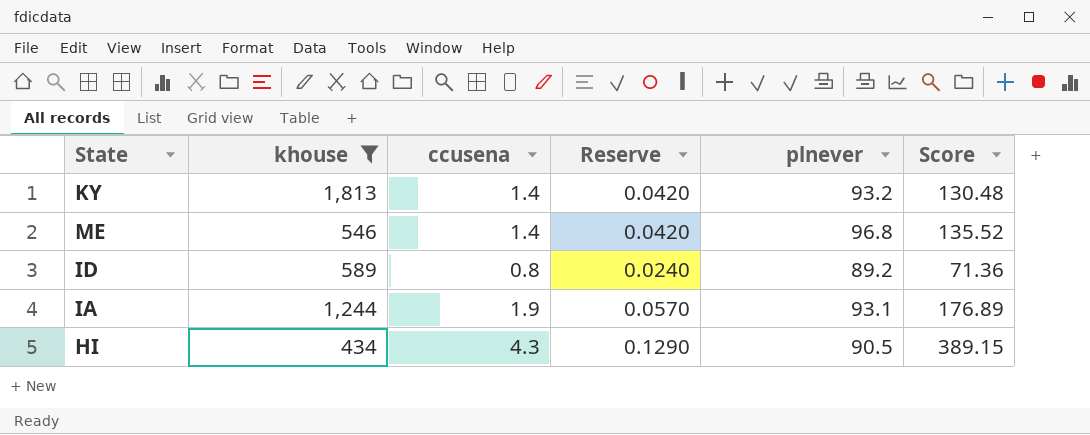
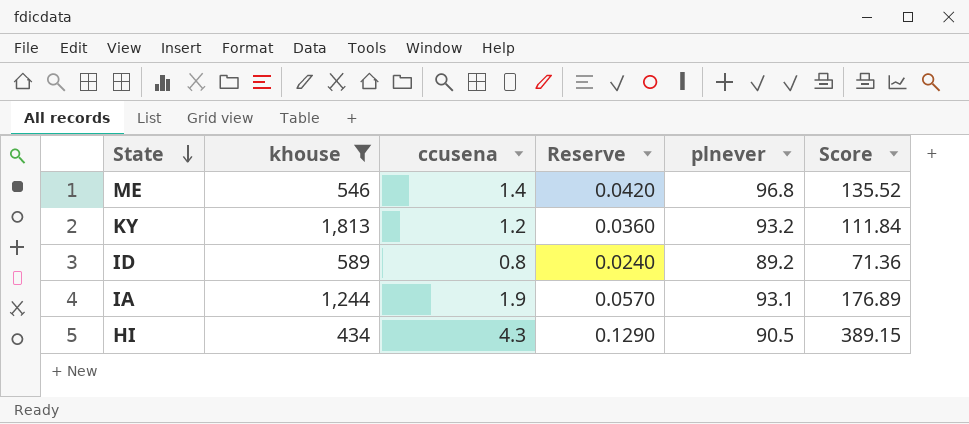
row order: none -> State descending
KY | ccusena: 1.4 -> 1.2
KY | Reserve: 0.0420 -> 0.0360
KY | Score: 130.48 -> 111.84

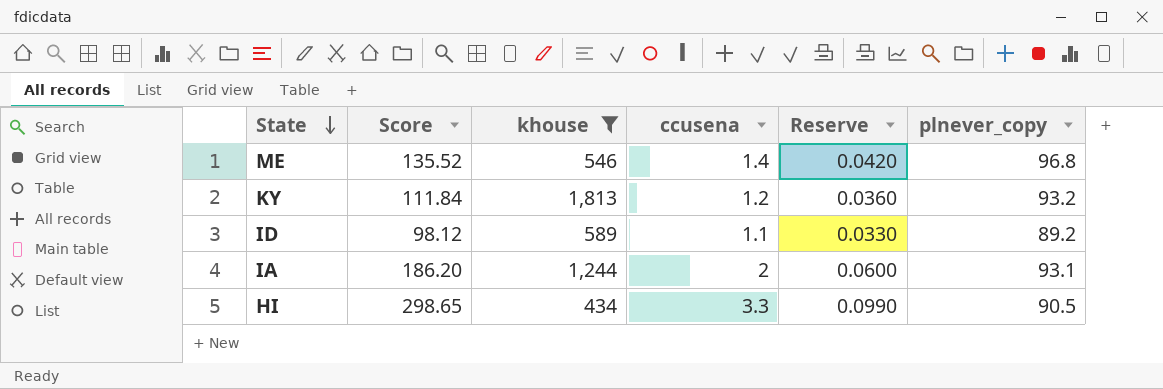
column Score | position: 6 -> 2
column name: plnever -> plnever_copy
ID | Score: 71.36 -> 98.12
ID | ccusena: 0.8 -> 1.1
ID | Reserve: 0.0240 -> 0.0330
IA | Score: 176.89 -> 186.20
IA | ccusena: 1.9 -> 2
IA | Reserve: 0.0570 -> 0.0600
HI | Score: 389.15 -> 298.65
HI | ccusena: 4.3 -> 3.3
HI | Reserve: 0.1290 -> 0.0990

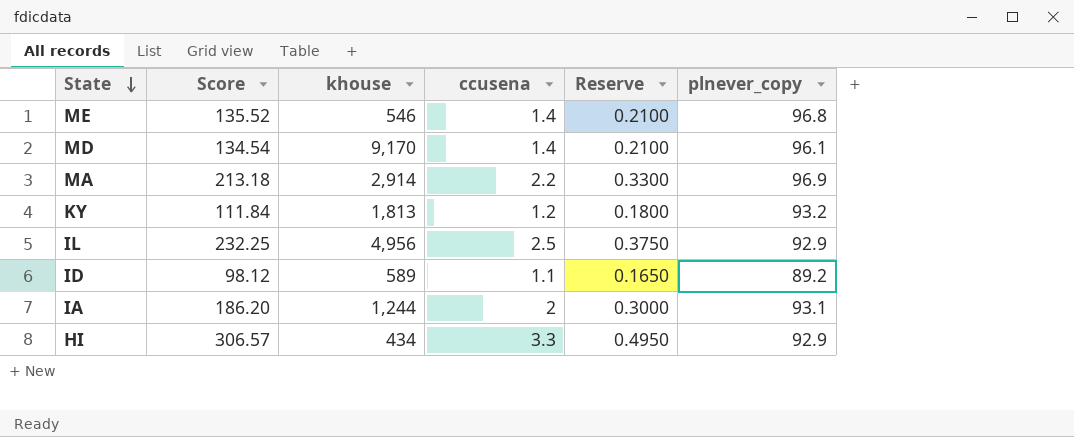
filter: khouse <= 1,813 -> none
column Reserve | formula: [ccusena] * 0.03 -> [ccusena] * 0.15
HI | Score: 298.65 -> 306.57
HI | plnever_copy: 90.5 -> 92.9

